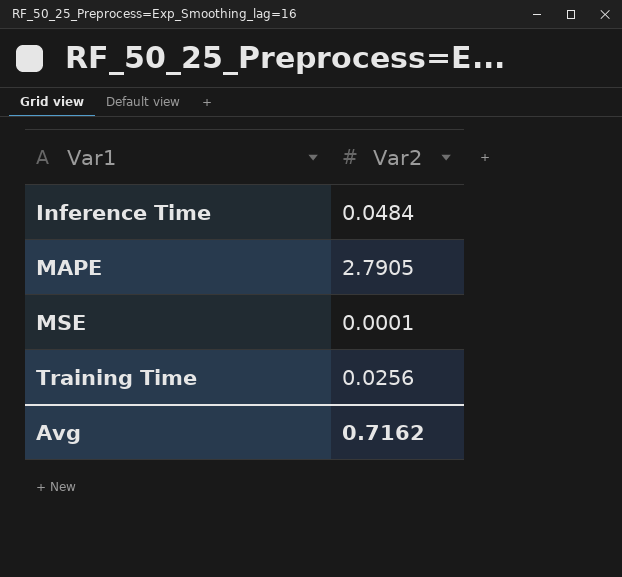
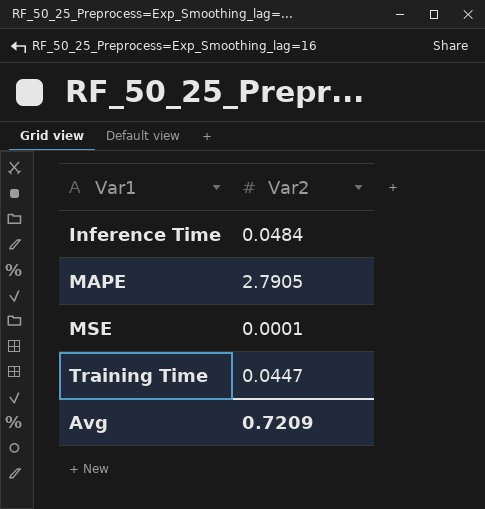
Training Time | Var2: 0.0256 -> 0.0447
Avg | Var2: 0.7162 -> 0.7209

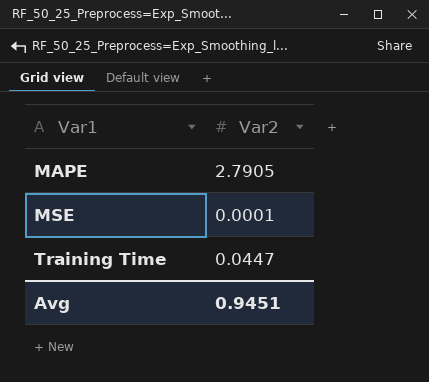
row Inference Time: 0.0484 -> none
Avg | Var2: 0.7209 -> 0.9451

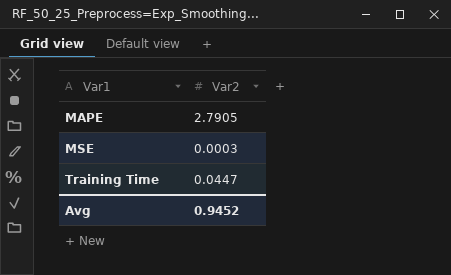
MSE | Var2: 0.0001 -> 0.0003
Avg | Var2: 0.9451 -> 0.9452

